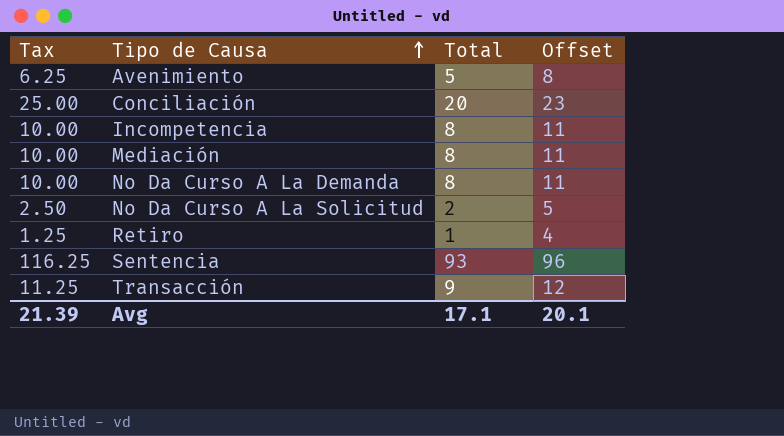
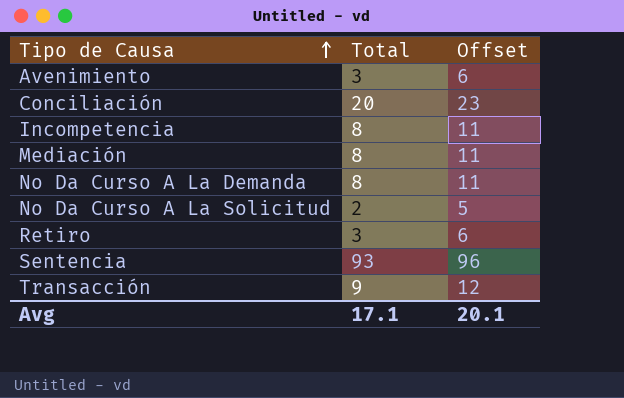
column Tax | formula: [Total] * 1.25 -> none
Avenimiento | Total: 5 -> 3
Avenimiento | Offset: 8 -> 6
Retiro | Total: 1 -> 3
Retiro | Offset: 4 -> 6

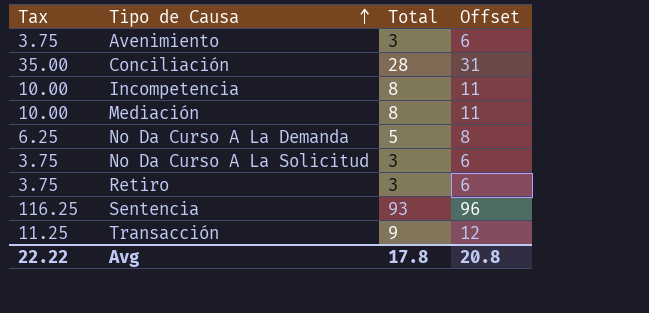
column Tax | formula: none -> [Total] * 1.25
Conciliación | Total: 20 -> 28
Conciliación | Offset: 23 -> 31
No Da Curso A La Demanda | Total: 8 -> 5
No Da Curso A La Demanda | Offset: 11 -> 8
No Da Curso A La Solicitud | Total: 2 -> 3
No Da Curso A La Solicitud | Offset: 5 -> 6
Avg | Total: 17.1 -> 17.8
Avg | Offset: 20.1 -> 20.8

